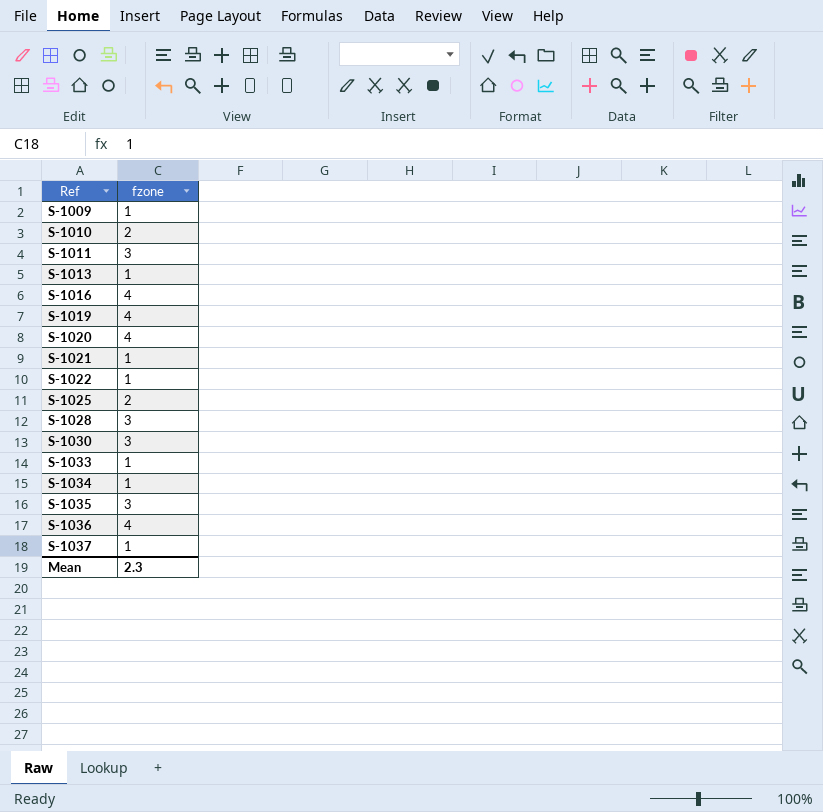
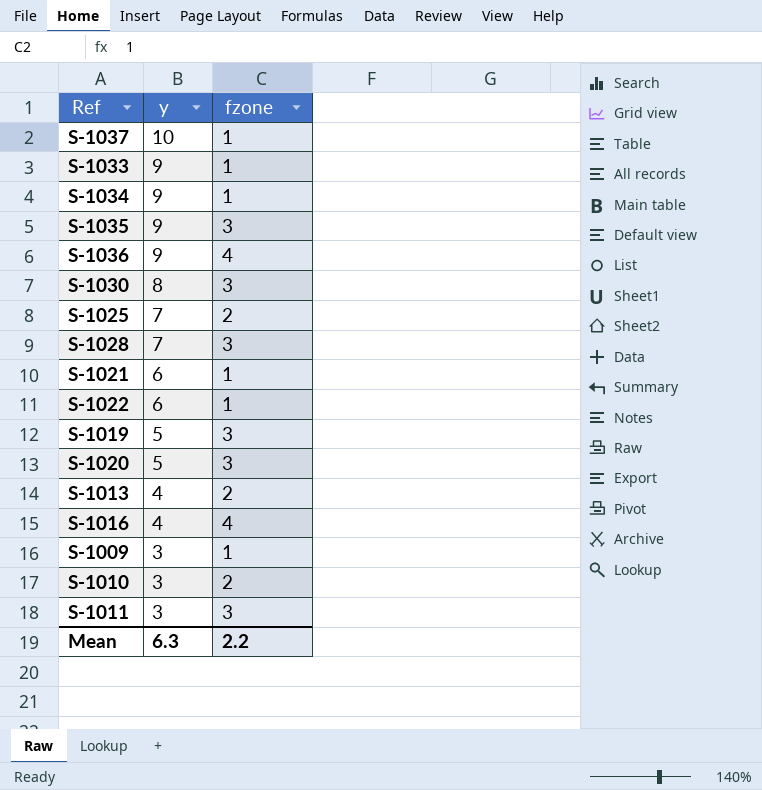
row order: Ref ascending -> y descending
column y | position: none -> 2
S-1019 | fzone: 4 -> 3
S-1020 | fzone: 4 -> 3
S-1013 | fzone: 1 -> 2
Mean | fzone: 2.3 -> 2.2

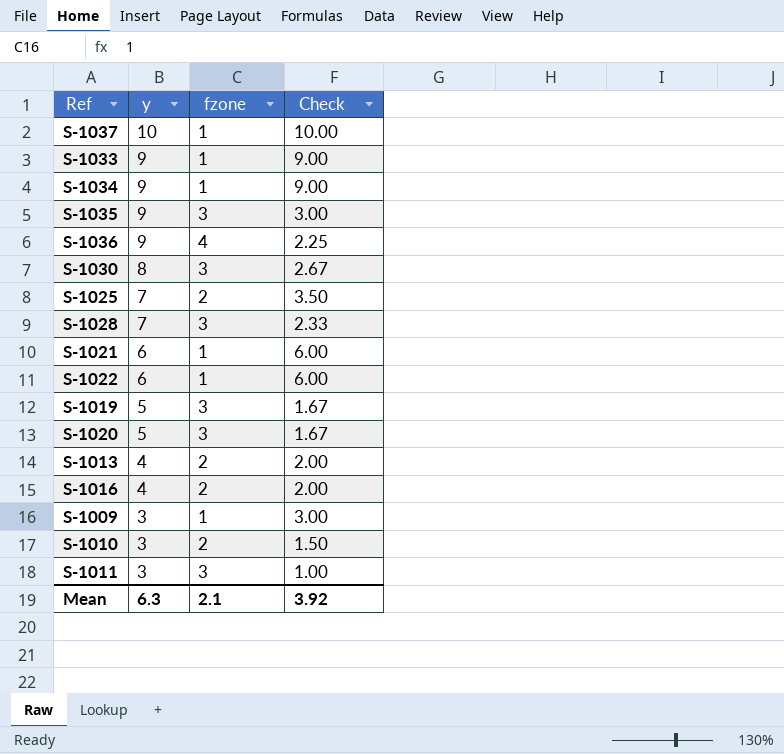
column Check | formula: none -> [y] / [fzone]
S-1016 | fzone: 4 -> 2
Mean | fzone: 2.2 -> 2.1

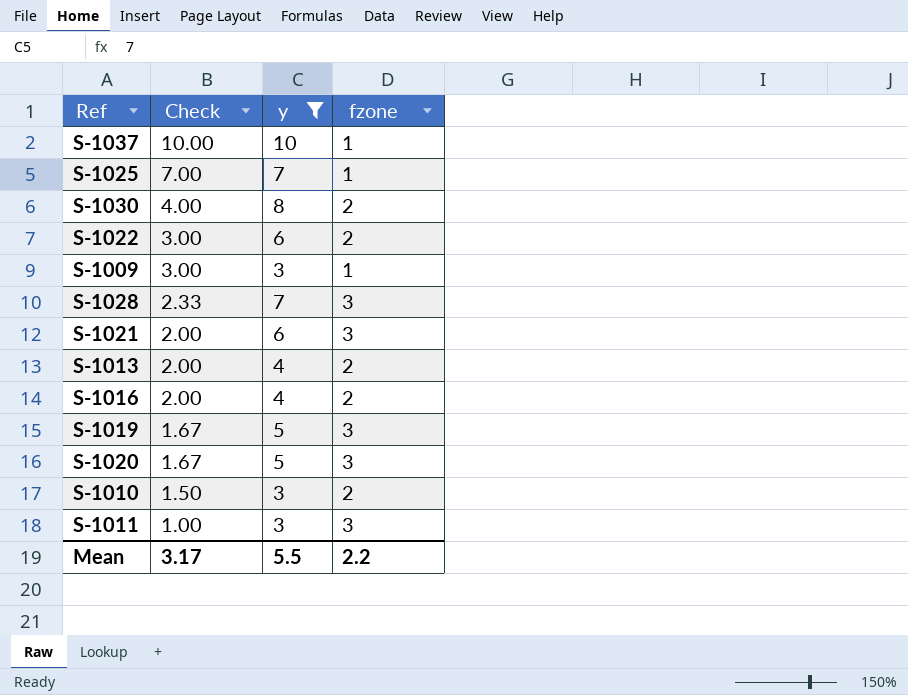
filter: none -> y != 9
row order: y descending -> Check descending
column Check | position: 4 -> 2
S-1025 | Check: 3.50 -> 7.00
S-1025 | fzone: 2 -> 1
S-1030 | Check: 2.67 -> 4.00
S-1030 | fzone: 3 -> 2
S-1022 | Check: 6.00 -> 3.00
S-1022 | fzone: 1 -> 2
S-1021 | Check: 6.00 -> 2.00
S-1021 | fzone: 1 -> 3
Mean | Check: 3.92 -> 3.17
Mean | y: 6.3 -> 5.5
Mean | fzone: 2.1 -> 2.2

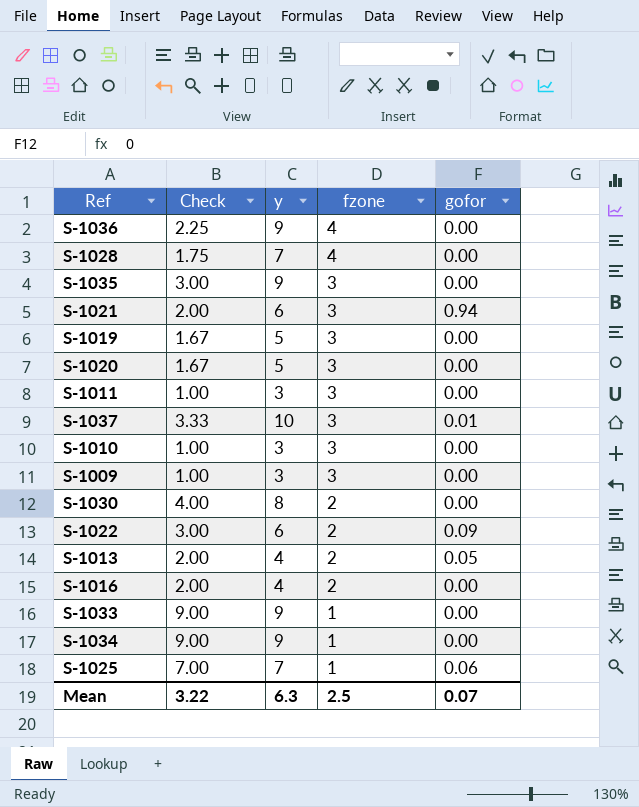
filter: y != 9 -> none
row order: Check descending -> fzone descending
column gofor | position: none -> 5
S-1028 | Check: 2.33 -> 1.75
S-1028 | fzone: 3 -> 4
S-1037 | Check: 10.00 -> 3.33
S-1037 | fzone: 1 -> 3
S-1010 | Check: 1.50 -> 1.00
S-1010 | fzone: 2 -> 3
S-1009 | Check: 3.00 -> 1.00
S-1009 | fzone: 1 -> 3
Mean | Check: 3.17 -> 3.22
Mean | y: 5.5 -> 6.3
Mean | fzone: 2.2 -> 2.5

